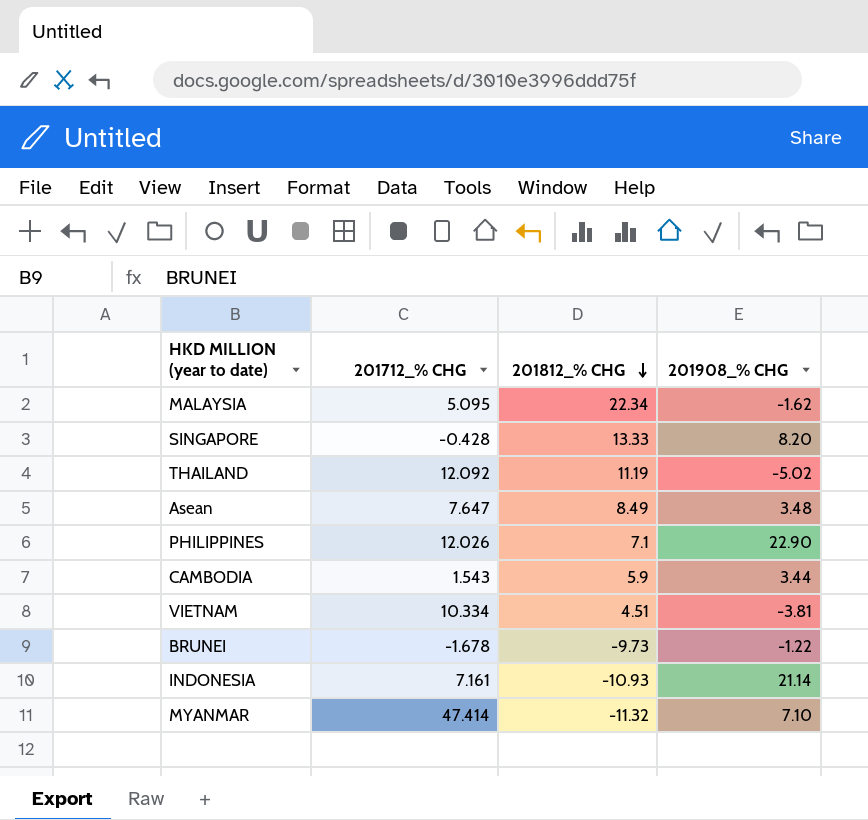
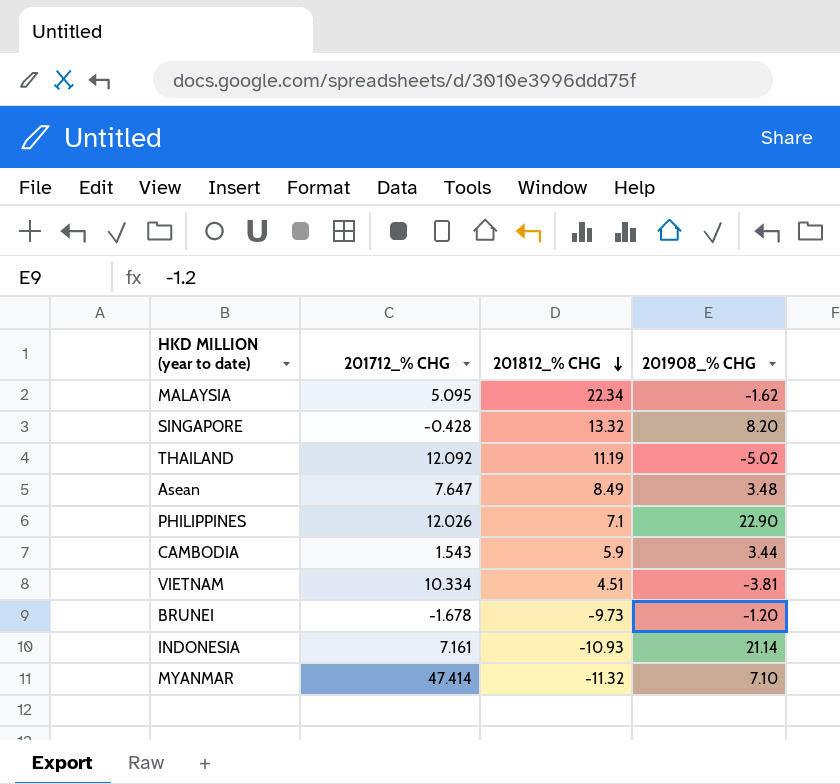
SINGAPORE | 201812_% CHG: 13.33 -> 13.32
BRUNEI | 201908_% CHG: -1.22 -> -1.20

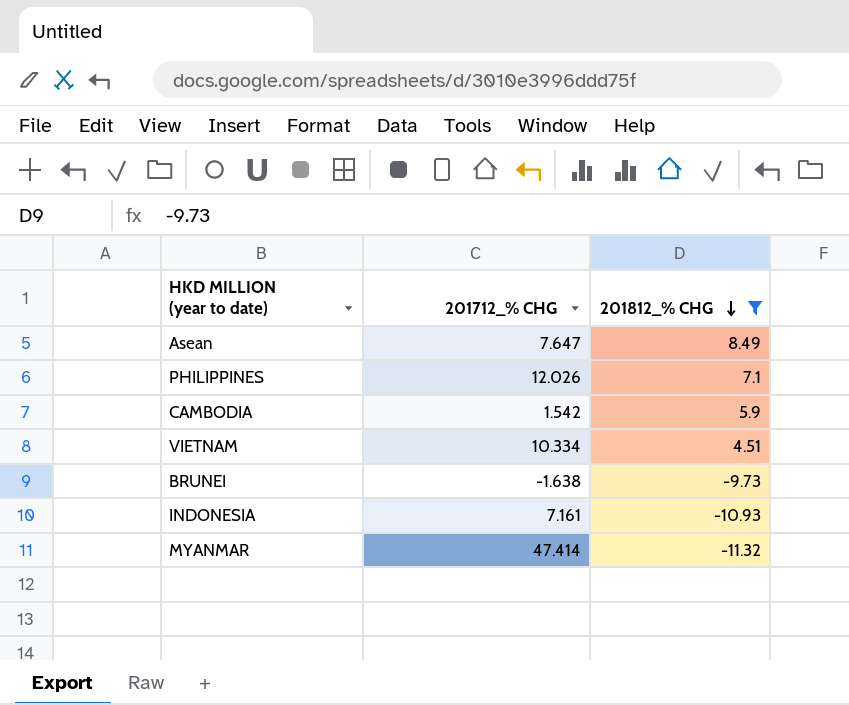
filter: none -> 201812_% CHG <= 8.49
column 201908_% CHG | position: 4 -> none
CAMBODIA | 201712_% CHG: 1.543 -> 1.542
BRUNEI | 201712_% CHG: -1.678 -> -1.638

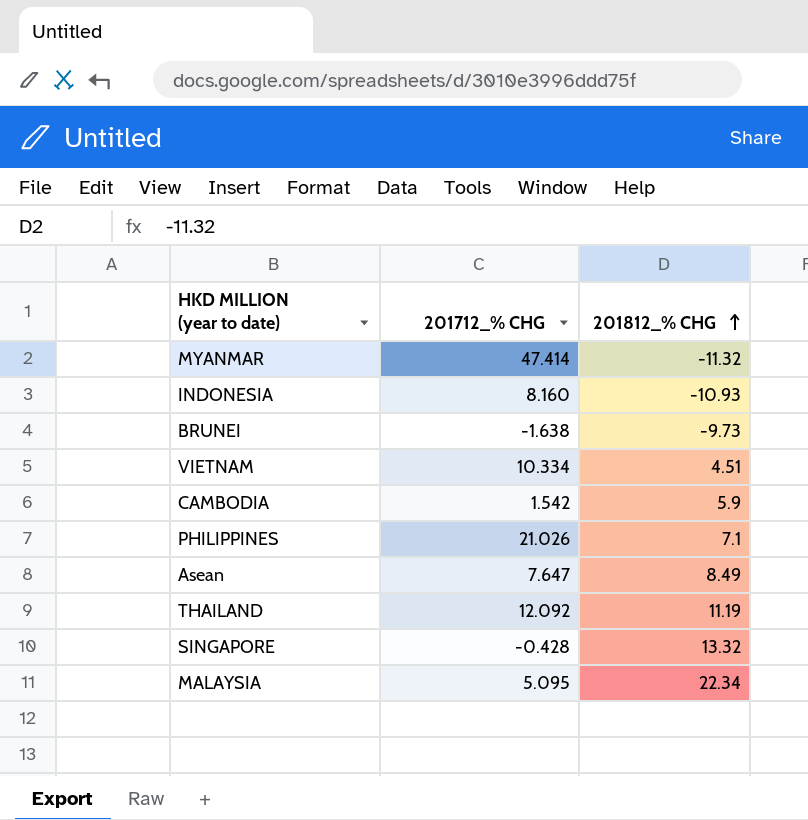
filter: 201812_% CHG <= 8.49 -> none
row order: 201812_% CHG descending -> 201812_% CHG ascending
INDONESIA | 201712_% CHG: 7.161 -> 8.160
PHILIPPINES | 201712_% CHG: 12.026 -> 21.026

